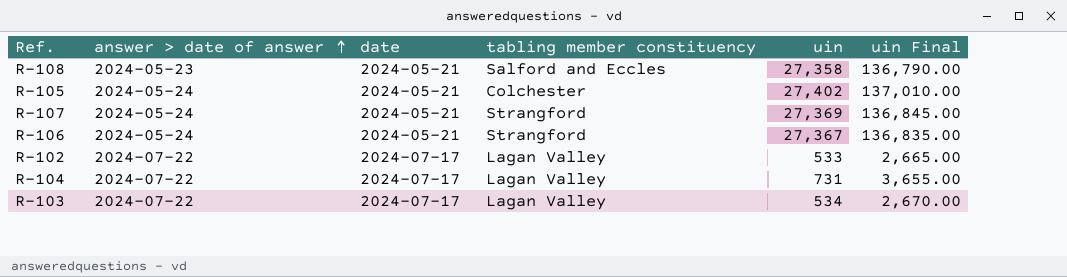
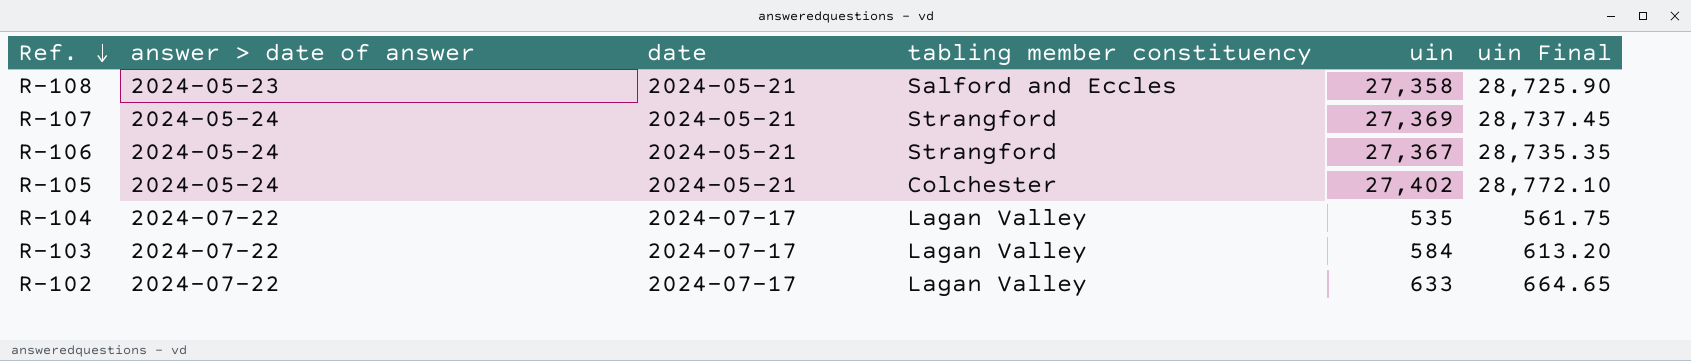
row order: answer > date of answer ascending -> Ref. descending
column uin Final | formula: [uin] * 5 -> [uin] * 1.05
R-104 | uin: 731 -> 535
R-103 | uin: 534 -> 584
R-102 | uin: 533 -> 633

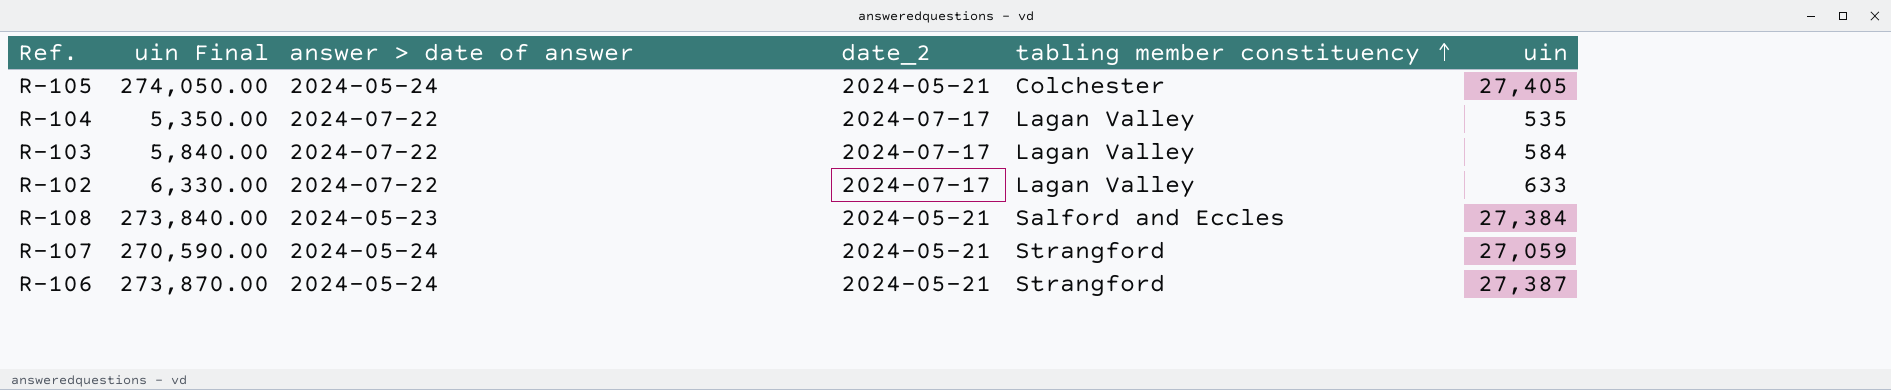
row order: Ref. descending -> tabling member constituency ascending
column uin Final | formula: [uin] * 1.05 -> [uin] * 10
column uin Final | position: 6 -> 2
column name: date -> date_2
R-105 | uin: 27,402 -> 27,405
R-108 | uin: 27,358 -> 27,384
R-107 | uin: 27,369 -> 27,059
R-106 | uin: 27,367 -> 27,387

